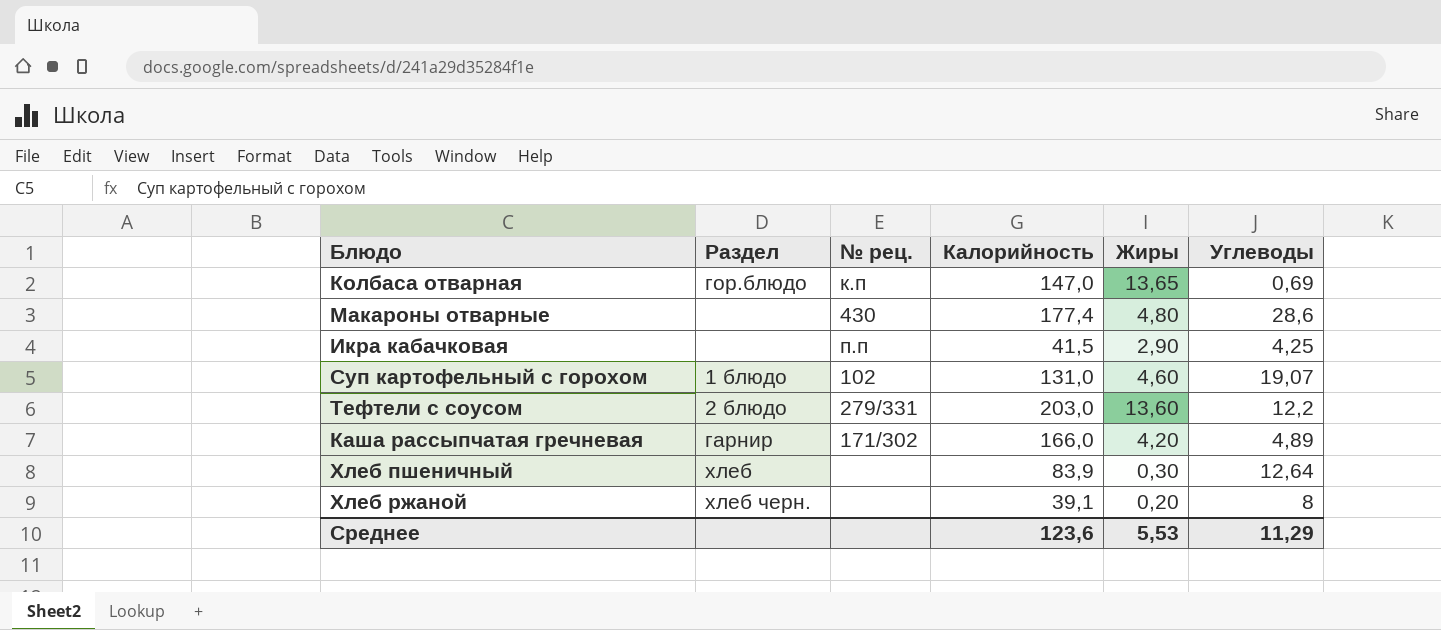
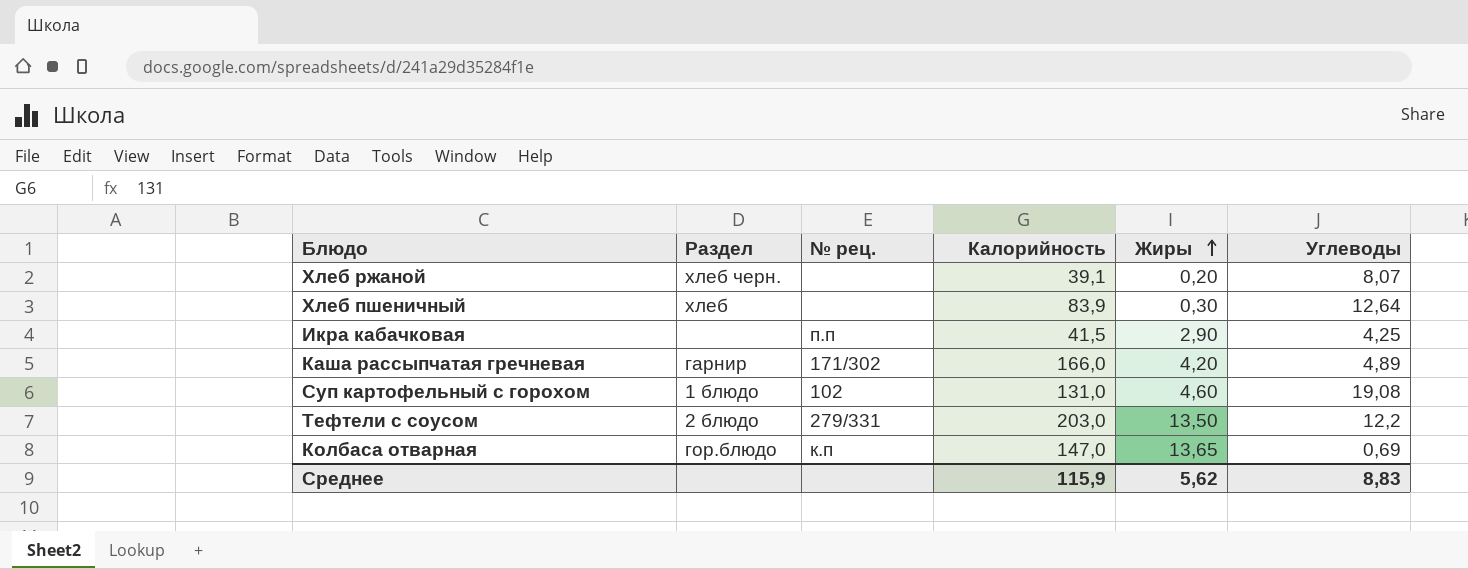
row order: none -> Жиры ascending
row Макароны отварные: none | 430 | 177,4 | 4,80 | 28,6 -> none
Хлеб ржаной | Углеводы: 8 -> 8,07
Суп картофельный с горохом | Углеводы: 19,07 -> 19,08
Тефтели с соусом | Жиры: 13,60 -> 13,50
Среднее | Калорийность: 123,6 -> 115,9
Среднее | Жиры: 5,53 -> 5,62
Среднее | Углеводы: 11,29 -> 8,83

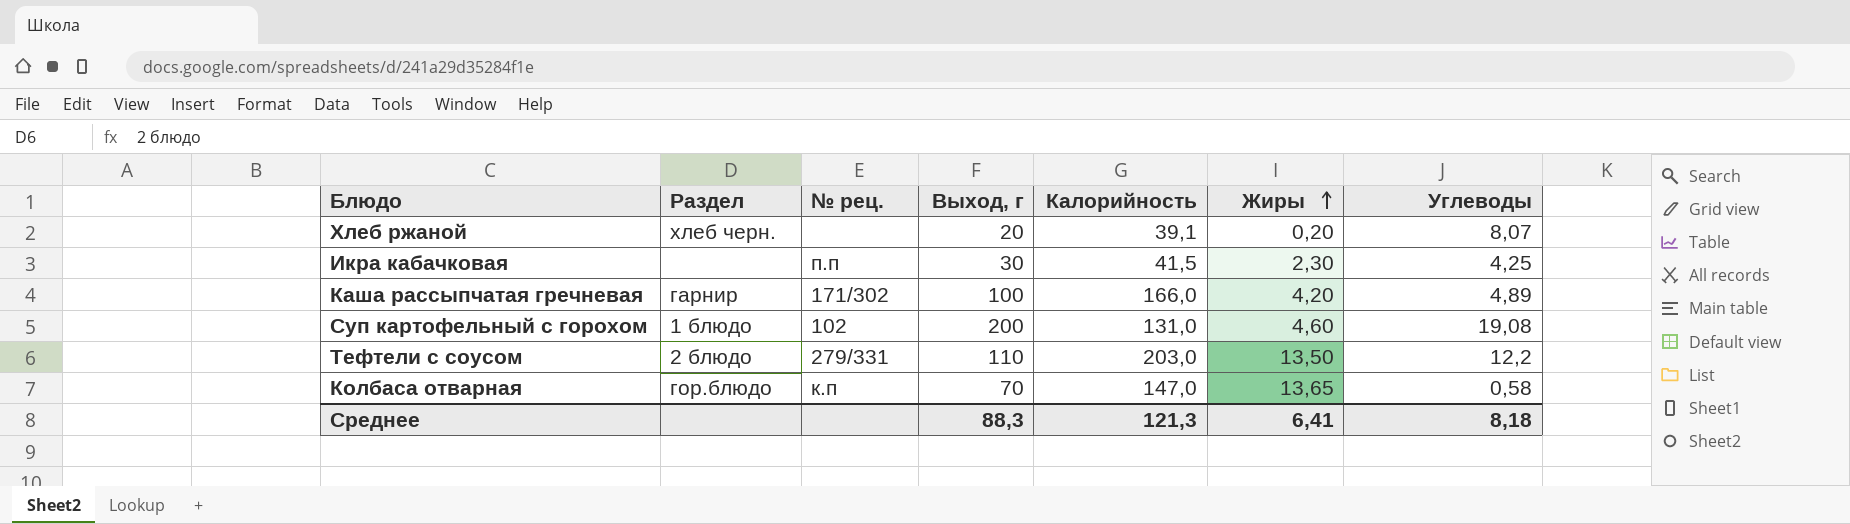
column Выход, г | position: none -> 4
row Хлеб пшеничный: хлеб | none | 83,9 | 0,30 | 12,64 -> none
Икра кабачковая | Жиры: 2,90 -> 2,30
Колбаса отварная | Углеводы: 0,69 -> 0,58
Среднее | Калорийность: 115,9 -> 121,3
Среднее | Жиры: 5,62 -> 6,41
Среднее | Углеводы: 8,83 -> 8,18

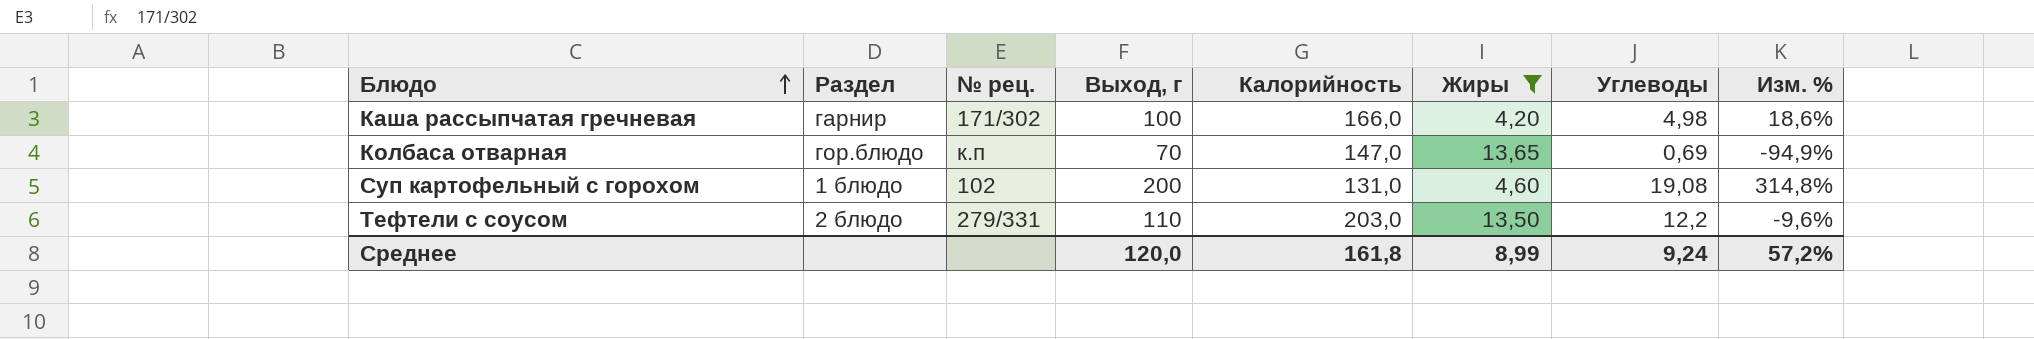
filter: none -> Жиры >= 4,20
row order: Жиры ascending -> Блюдо ascending
column Изм. % | formula: none -> ([Углеводы] - [Жиры]) / [Жиры]
Каша рассыпчатая гречневая | Углеводы: 4,89 -> 4,98
Колбаса отварная | Углеводы: 0,58 -> 0,69
Среднее | Выход, г: 88,3 -> 120,0
Среднее | Калорийность: 121,3 -> 161,8
Среднее | Жиры: 6,41 -> 8,99
Среднее | Углеводы: 8,18 -> 9,24

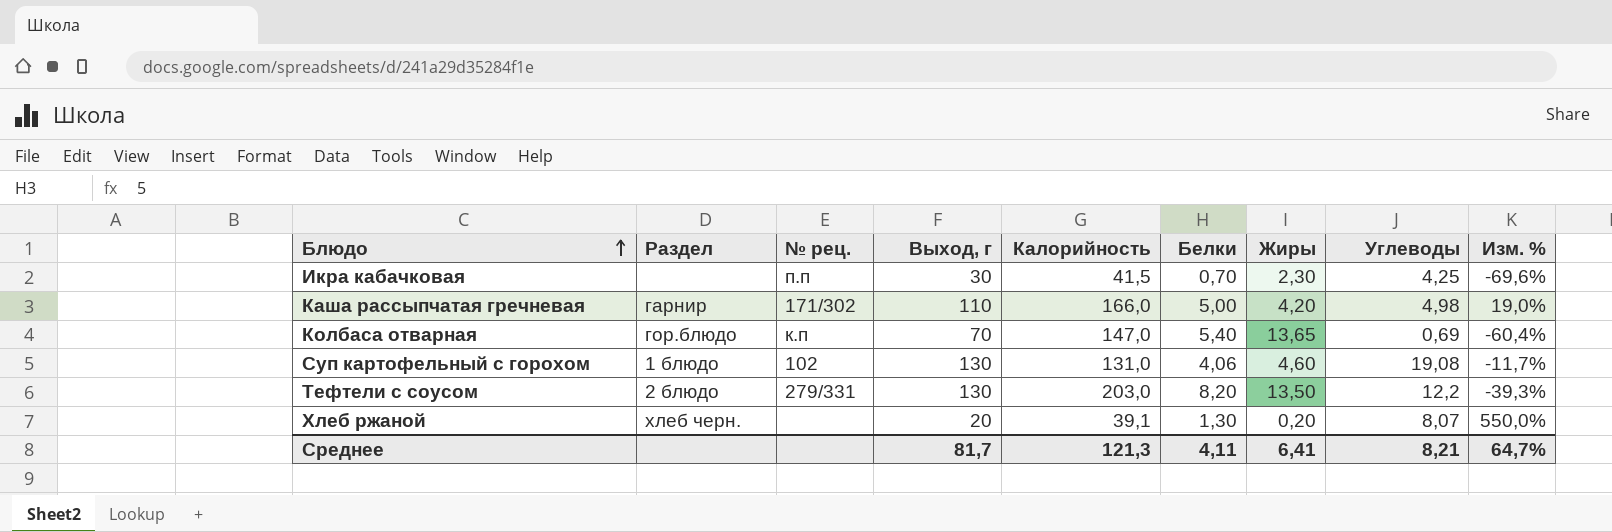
filter: Жиры >= 4,20 -> none
column Белки | position: none -> 6
column Изм. % | formula: ([Углеводы] - [Жиры]) / [Жиры] -> ([Белки] - [Жиры]) / [Жиры]
Каша рассыпчатая гречневая | Выход, г: 100 -> 110
Суп картофельный с горохом | Выход, г: 200 -> 130
Тефтели с соусом | Выход, г: 110 -> 130
Среднее | Выход, г: 120,0 -> 81,7
Среднее | Калорийность: 161,8 -> 121,3
Среднее | Жиры: 8,99 -> 6,41
Среднее | Углеводы: 9,24 -> 8,21
Среднее | Изм. %: 57,2% -> 64,7%

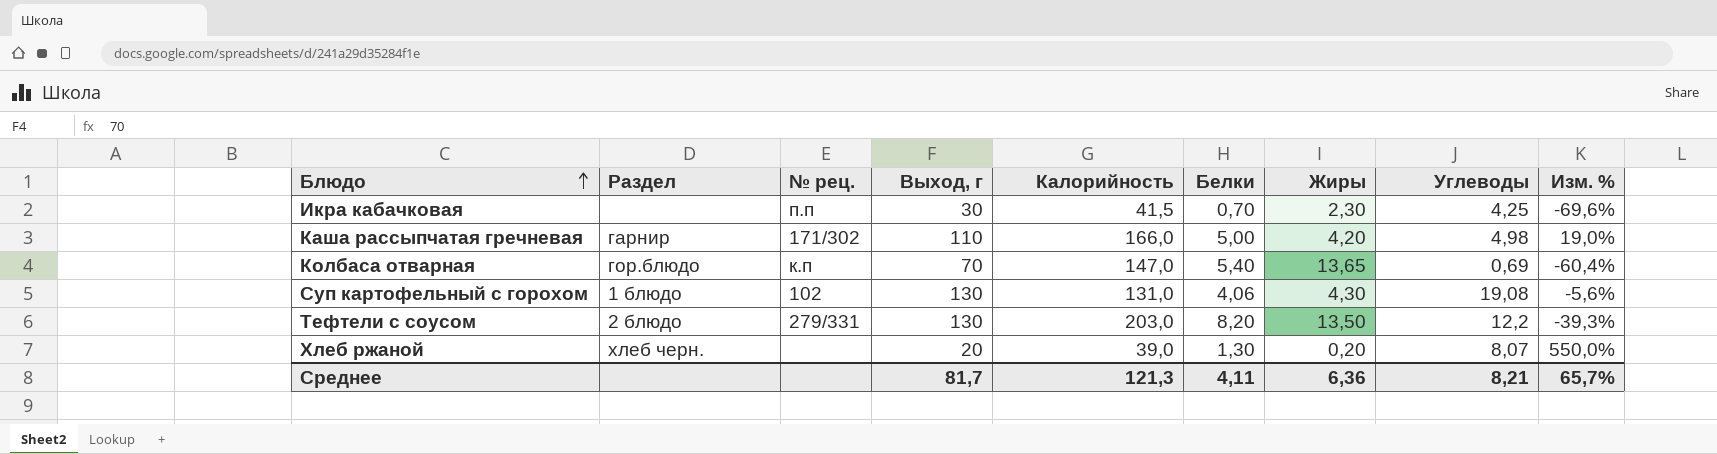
Суп картофельный с горохом | Жиры: 4,60 -> 4,30
Суп картофельный с горохом | Изм. %: -11,7% -> -5,6%
Хлеб ржаной | Калорийность: 39,1 -> 39,0
Среднее | Жиры: 6,41 -> 6,36
Среднее | Изм. %: 64,7% -> 65,7%

